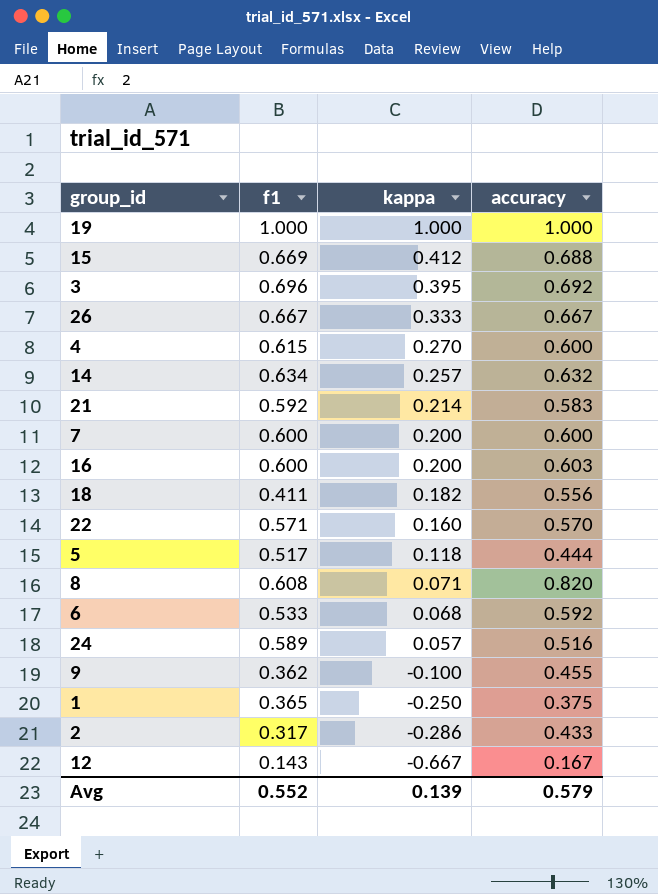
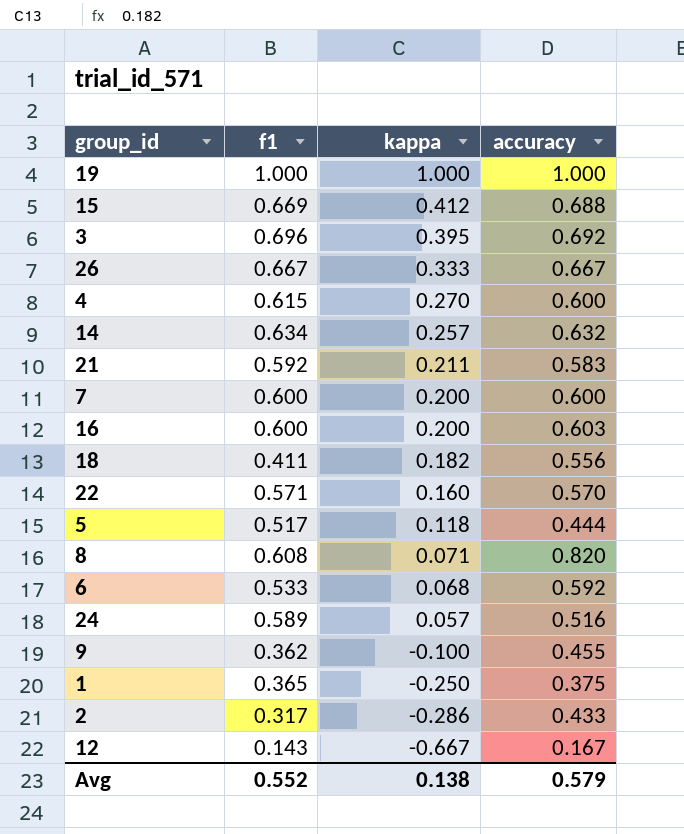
21 | kappa: 0.214 -> 0.211
Avg | kappa: 0.139 -> 0.138

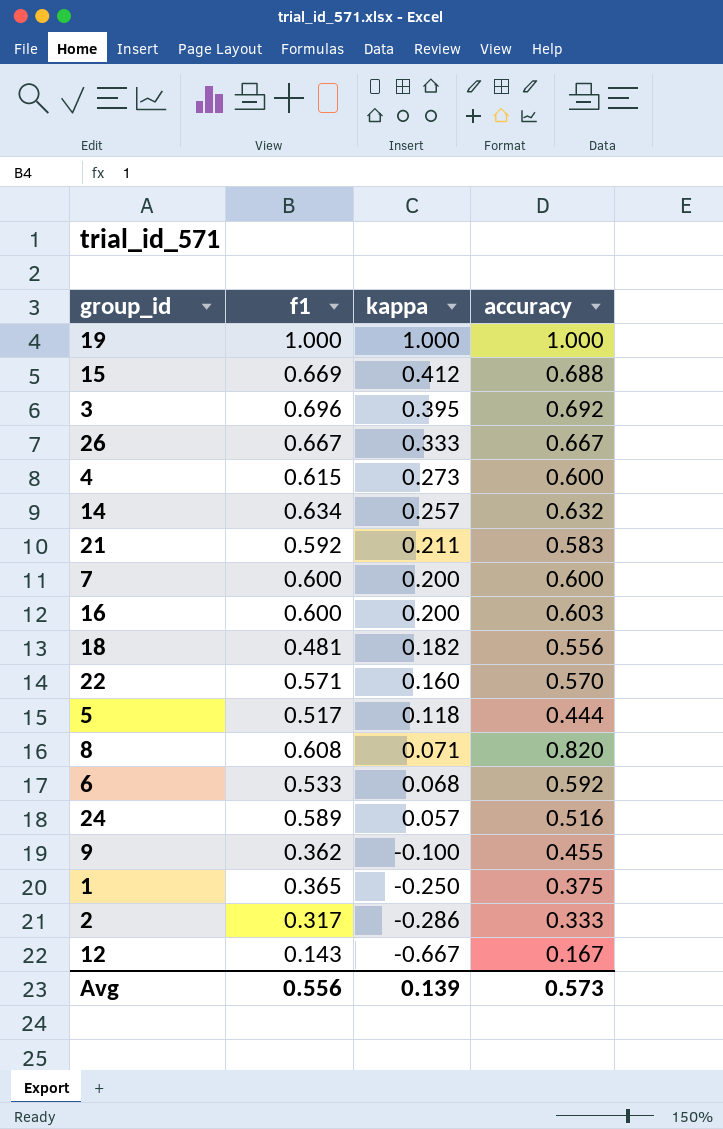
4 | kappa: 0.270 -> 0.273
18 | f1: 0.411 -> 0.481
2 | accuracy: 0.433 -> 0.333
Avg | f1: 0.552 -> 0.556
Avg | kappa: 0.138 -> 0.139
Avg | accuracy: 0.579 -> 0.573

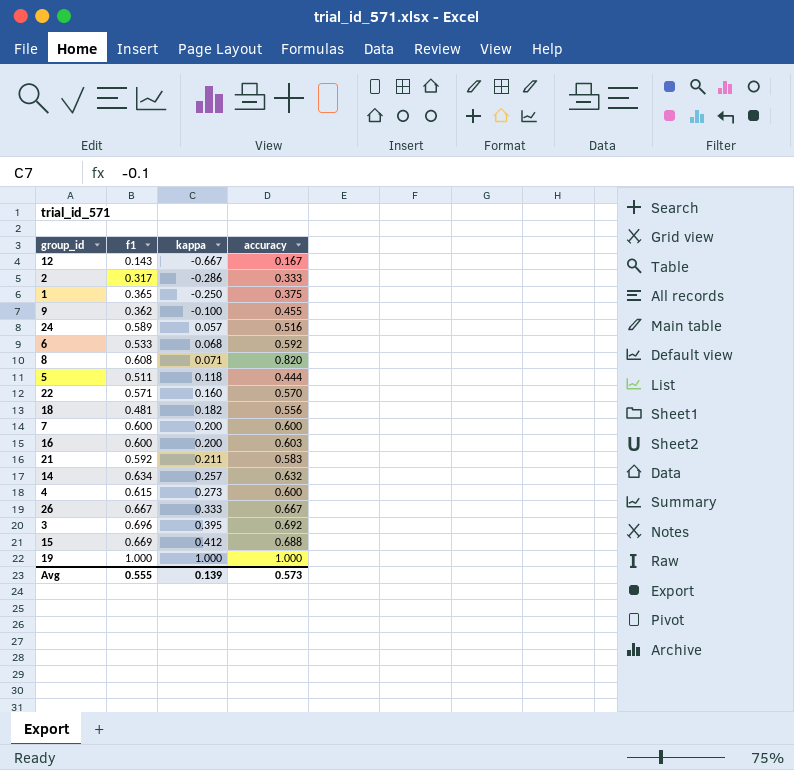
row order: kappa descending -> kappa ascending
5 | f1: 0.517 -> 0.511
Avg | f1: 0.556 -> 0.555

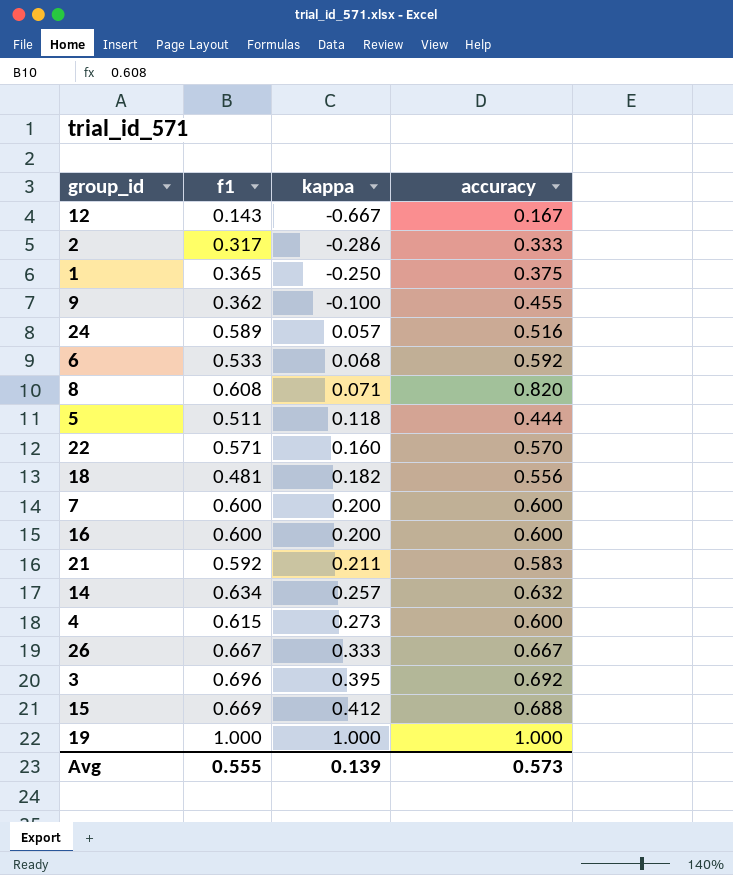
16 | accuracy: 0.603 -> 0.600

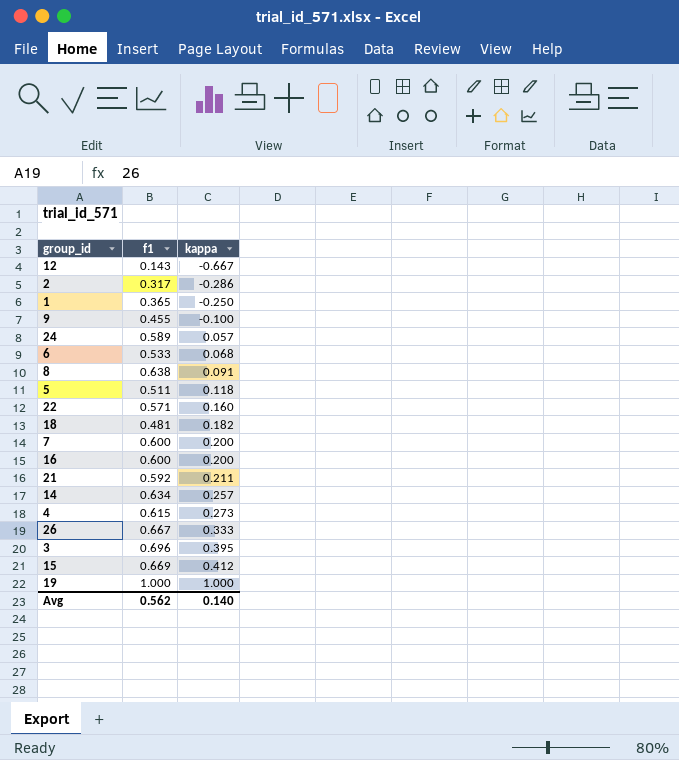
column accuracy | position: 4 -> none
9 | f1: 0.362 -> 0.455
8 | f1: 0.608 -> 0.638
8 | kappa: 0.071 -> 0.091
Avg | f1: 0.555 -> 0.562
Avg | kappa: 0.139 -> 0.140

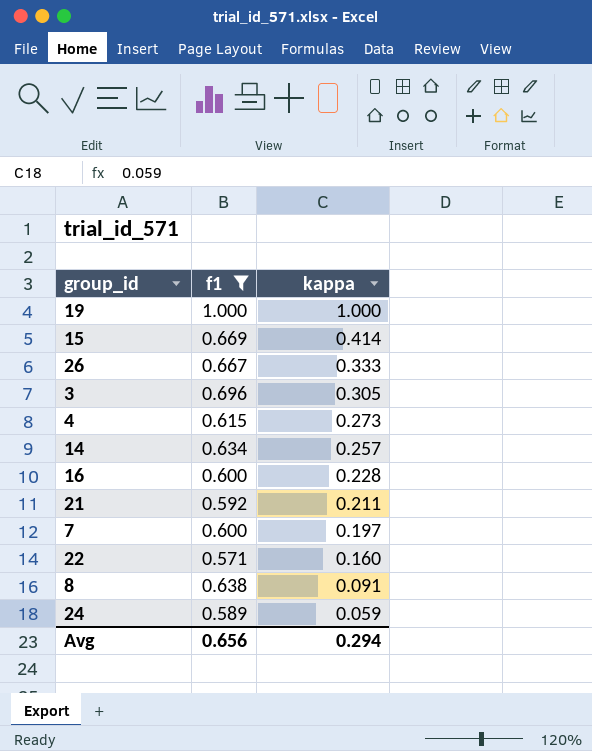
filter: none -> f1 >= 0.571
row order: kappa ascending -> kappa descending
15 | kappa: 0.412 -> 0.414
3 | kappa: 0.395 -> 0.305
16 | kappa: 0.200 -> 0.228
7 | kappa: 0.200 -> 0.197
24 | kappa: 0.057 -> 0.059
Avg | f1: 0.562 -> 0.656
Avg | kappa: 0.140 -> 0.294

